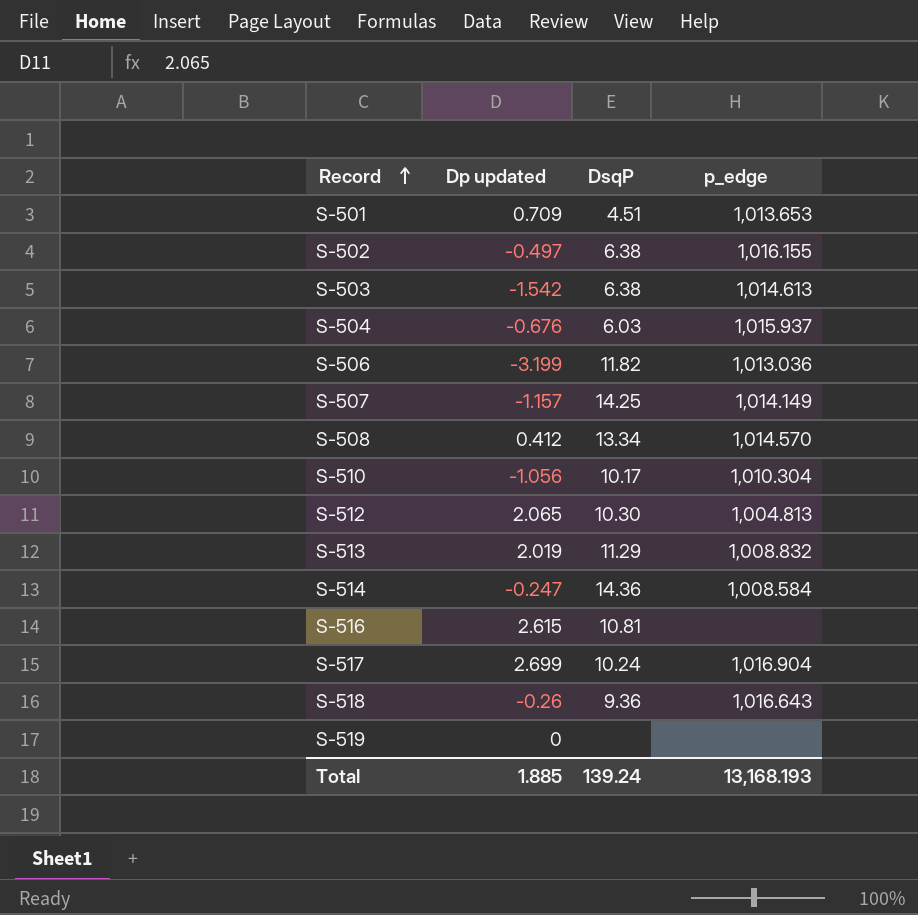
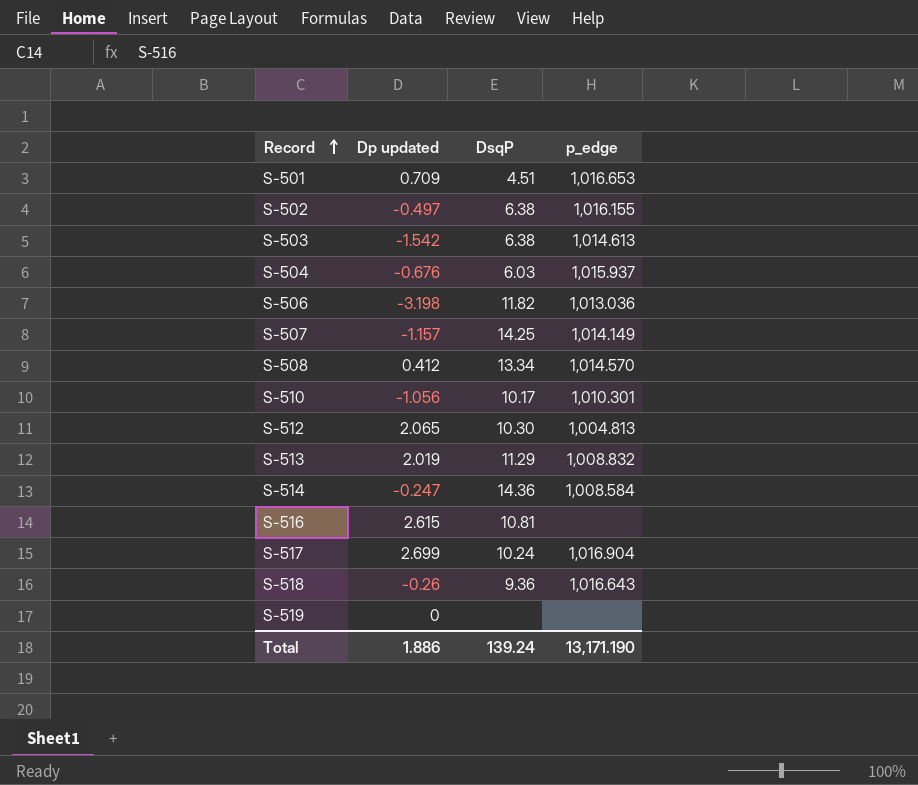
S-501 | p_edge: 1,013.653 -> 1,016.653
S-506 | Dp updated: -3.199 -> -3.198
S-510 | p_edge: 1,010.304 -> 1,010.301
Total | Dp updated: 1.885 -> 1.886
Total | p_edge: 13,168.193 -> 13,171.190

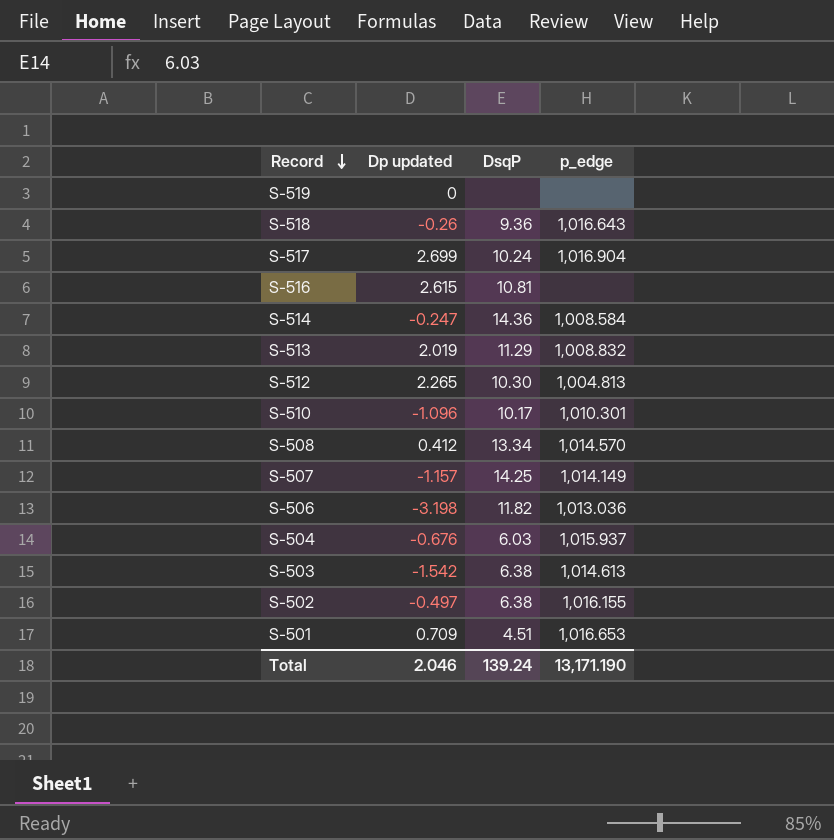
row order: Record ascending -> Record descending
S-512 | Dp updated: 2.065 -> 2.265
S-510 | Dp updated: -1.056 -> -1.096
Total | Dp updated: 1.886 -> 2.046

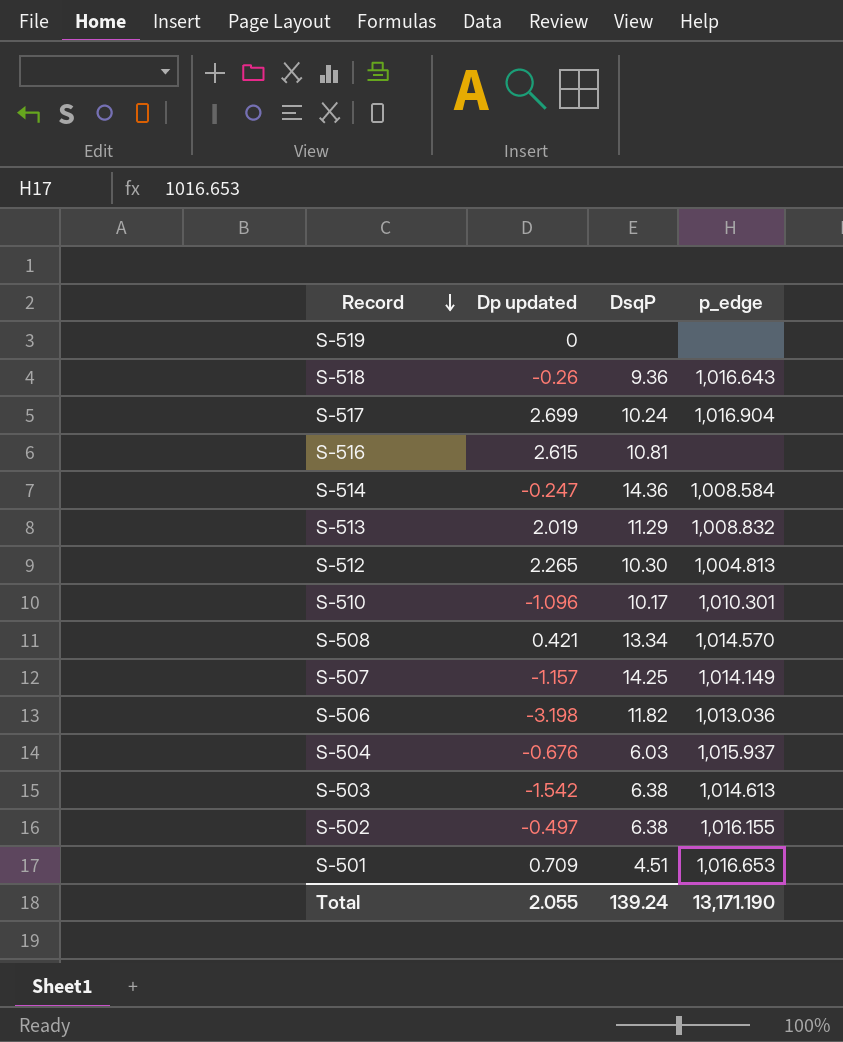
S-508 | Dp updated: 0.412 -> 0.421
Total | Dp updated: 2.046 -> 2.055

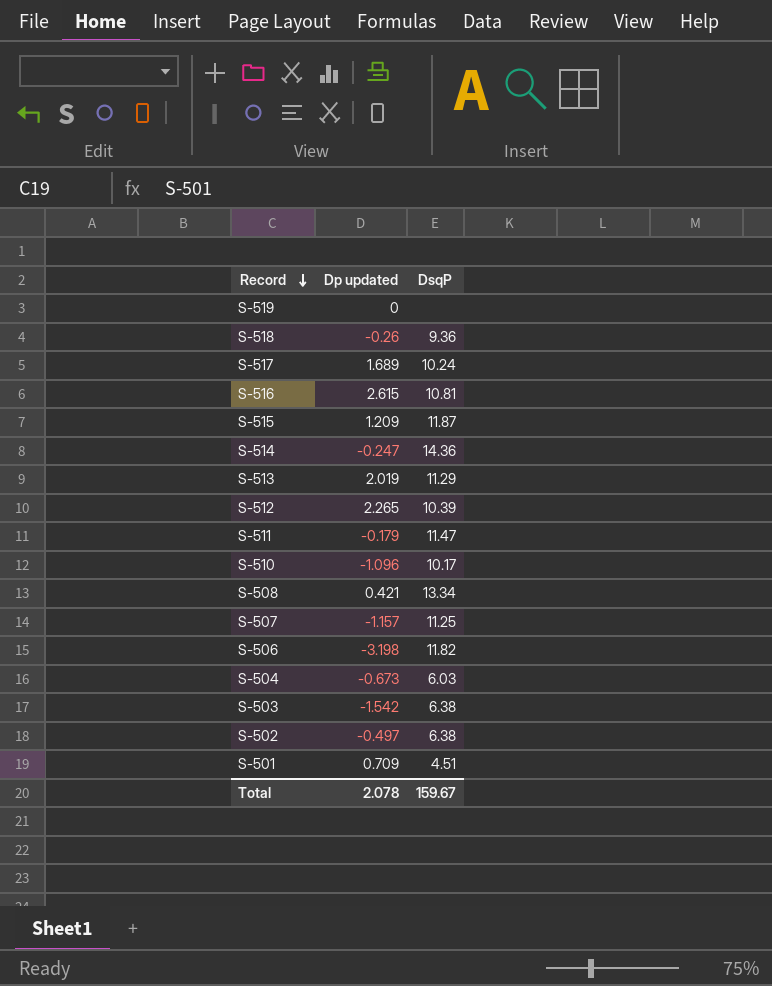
column p_edge | position: 4 -> none
S-517 | Dp updated: 2.699 -> 1.689
row S-515: none -> 1.209 | 11.87
S-512 | DsqP: 10.30 -> 10.39
row S-511: none -> -0.179 | 11.47
S-507 | DsqP: 14.25 -> 11.25
S-504 | Dp updated: -0.676 -> -0.673
Total | Dp updated: 2.055 -> 2.078
Total | DsqP: 139.24 -> 159.67

